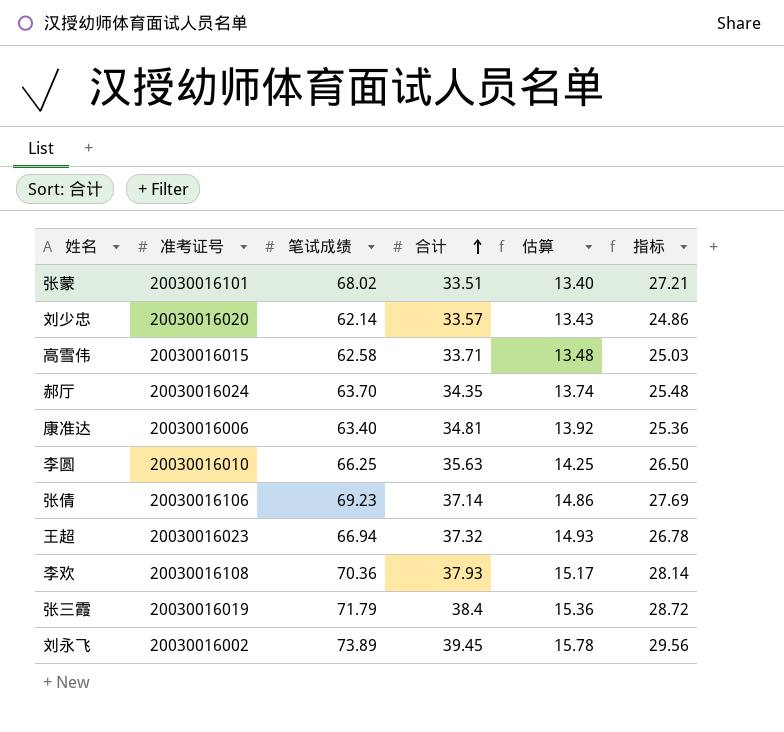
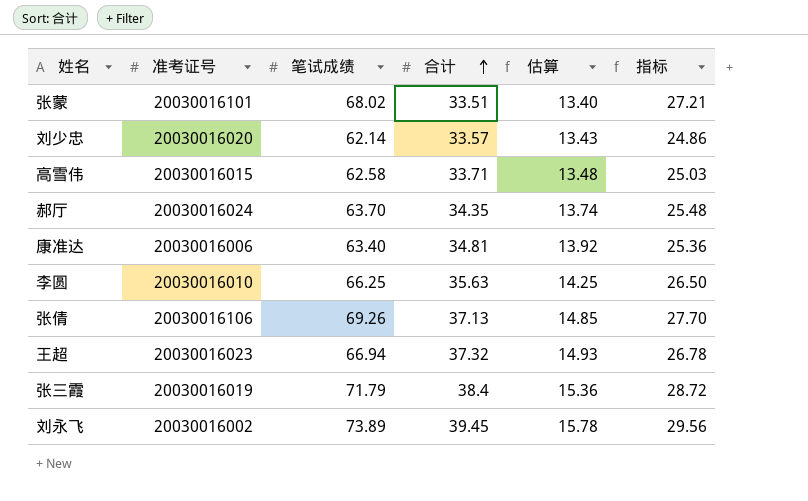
row 李欢: 20030016108 | 70.36 | 37.93 | 15.17 | 28.14 -> none
张倩 | 笔试成绩: 69.23 -> 69.26
张倩 | 合计: 37.14 -> 37.13
张倩 | 估算: 14.86 -> 14.85
张倩 | 指标: 27.69 -> 27.70

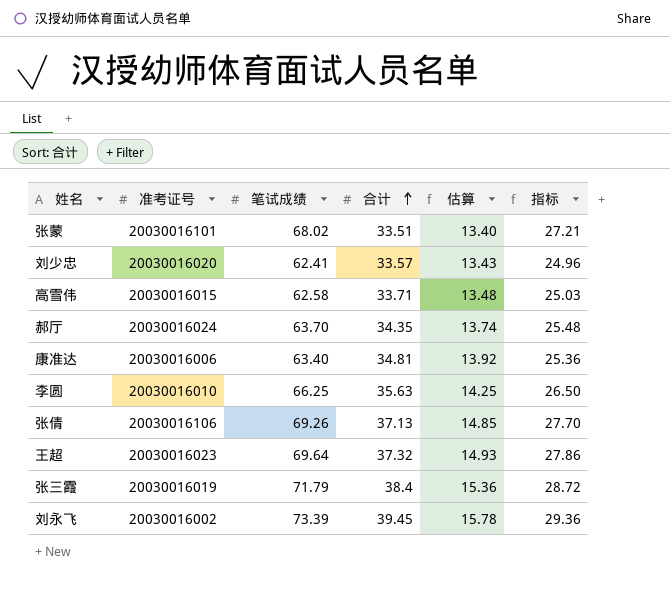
刘少忠 | 笔试成绩: 62.14 -> 62.41
刘少忠 | 指标: 24.86 -> 24.96
王超 | 笔试成绩: 66.94 -> 69.64
王超 | 指标: 26.78 -> 27.86
刘永飞 | 笔试成绩: 73.89 -> 73.39
刘永飞 | 指标: 29.56 -> 29.36

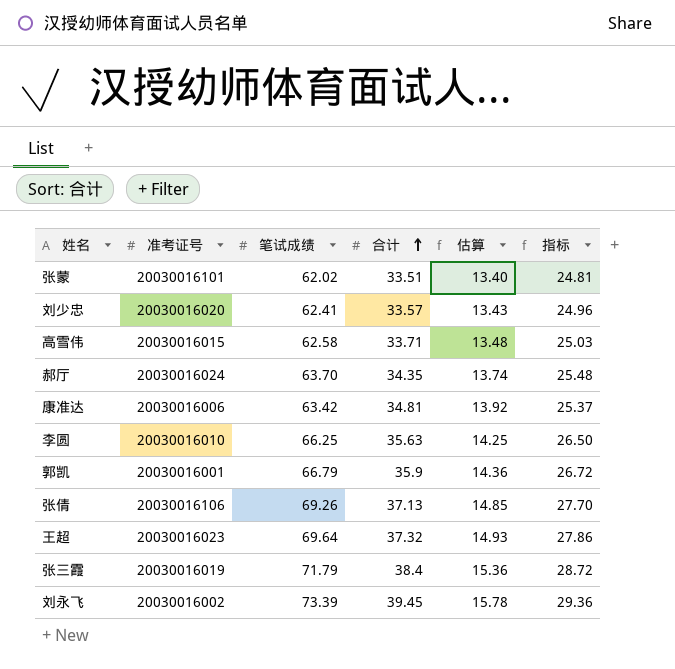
张蒙 | 笔试成绩: 68.02 -> 62.02
张蒙 | 指标: 27.21 -> 24.81
康准达 | 笔试成绩: 63.40 -> 63.42
康准达 | 指标: 25.36 -> 25.37
row 郭凯: none -> 20030016001 | 66.79 | 35.9 | 14.36 | 26.72

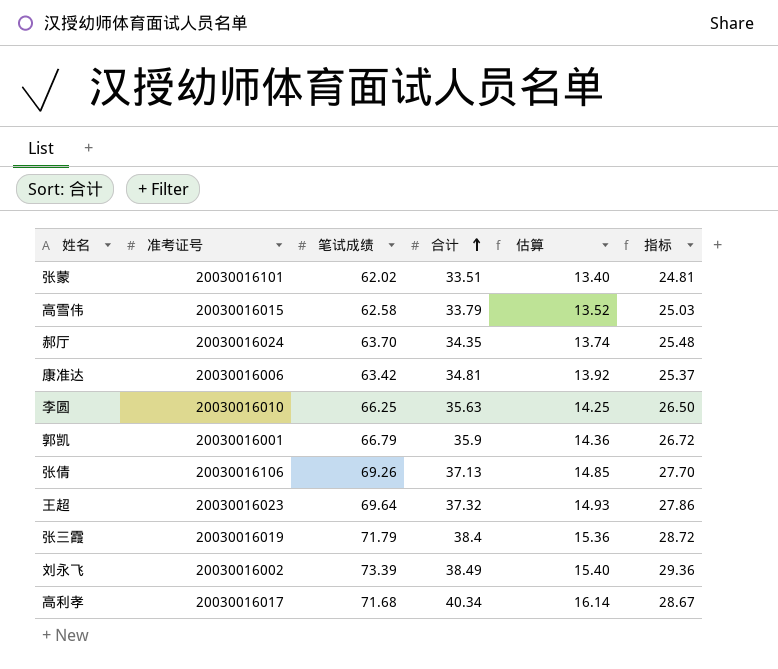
row 刘少忠: 20030016020 | 62.41 | 33.57 | 13.43 | 24.96 -> none
高雪伟 | 合计: 33.71 -> 33.79
高雪伟 | 估算: 13.48 -> 13.52
刘永飞 | 合计: 39.45 -> 38.49
刘永飞 | 估算: 15.78 -> 15.40
row 高利孝: none -> 20030016017 | 71.68 | 40.34 | 16.14 | 28.67

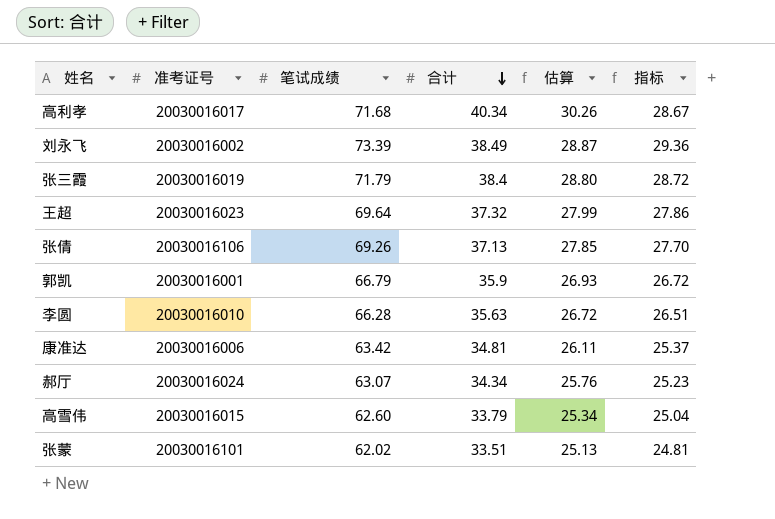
row order: 合计 ascending -> 合计 descending
column 估算 | formula: [合计] * 0.4 -> [合计] * 0.75
李圆 | 笔试成绩: 66.25 -> 66.28
李圆 | 指标: 26.50 -> 26.51
郝厅 | 笔试成绩: 63.70 -> 63.07
郝厅 | 合计: 34.35 -> 34.34
郝厅 | 指标: 25.48 -> 25.23
高雪伟 | 笔试成绩: 62.58 -> 62.60
高雪伟 | 指标: 25.03 -> 25.04

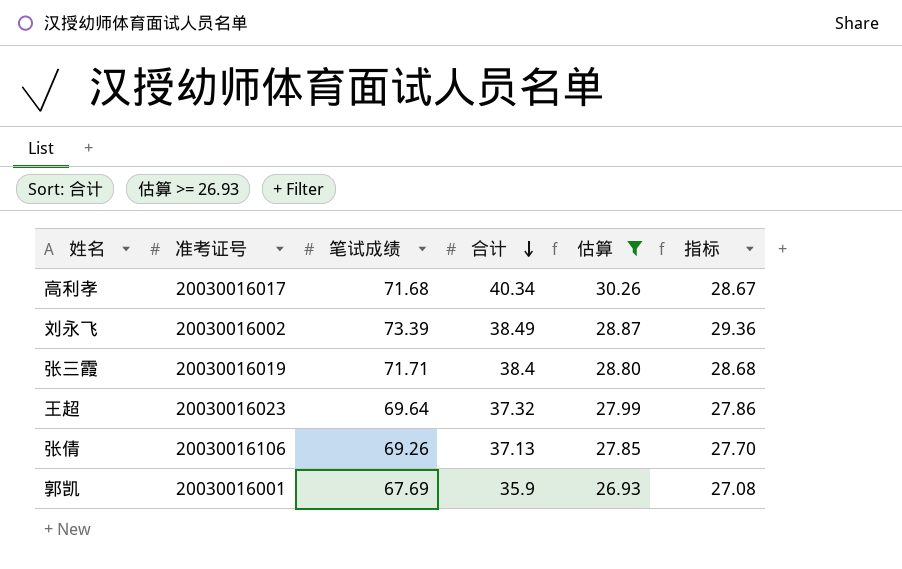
filter: none -> 估算 >= 26.93
张三霞 | 笔试成绩: 71.79 -> 71.71
张三霞 | 指标: 28.72 -> 28.68
郭凯 | 笔试成绩: 66.79 -> 67.69
郭凯 | 指标: 26.72 -> 27.08

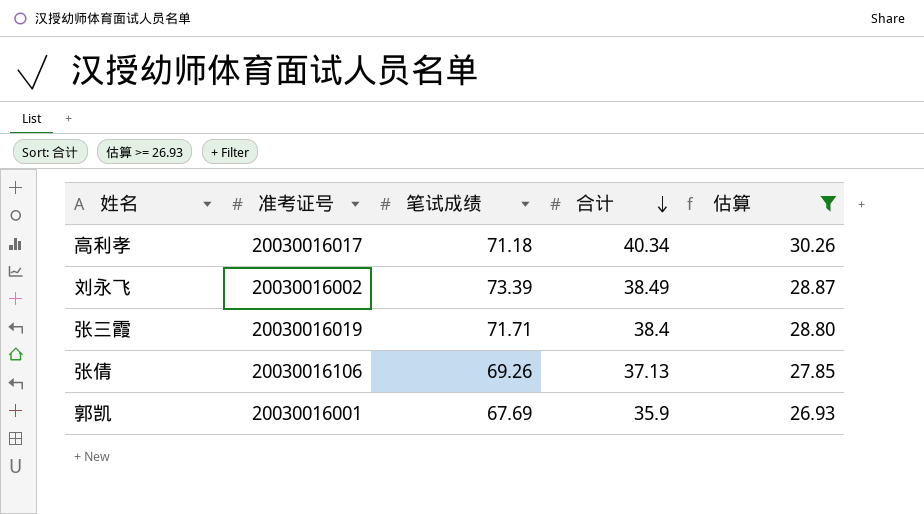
column 指标 | formula: [笔试成绩] * 0.4 -> none
row 王超: 20030016023 | 69.64 | 37.32 | 27.99 | 27.86 -> none
高利孝 | 笔试成绩: 71.68 -> 71.18

